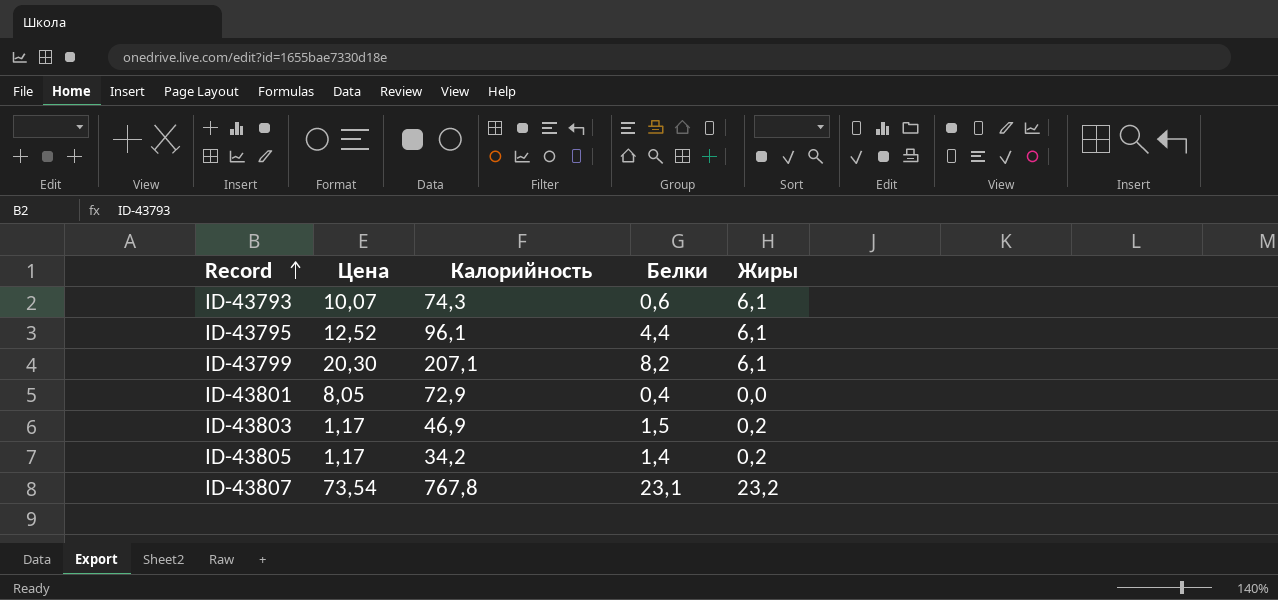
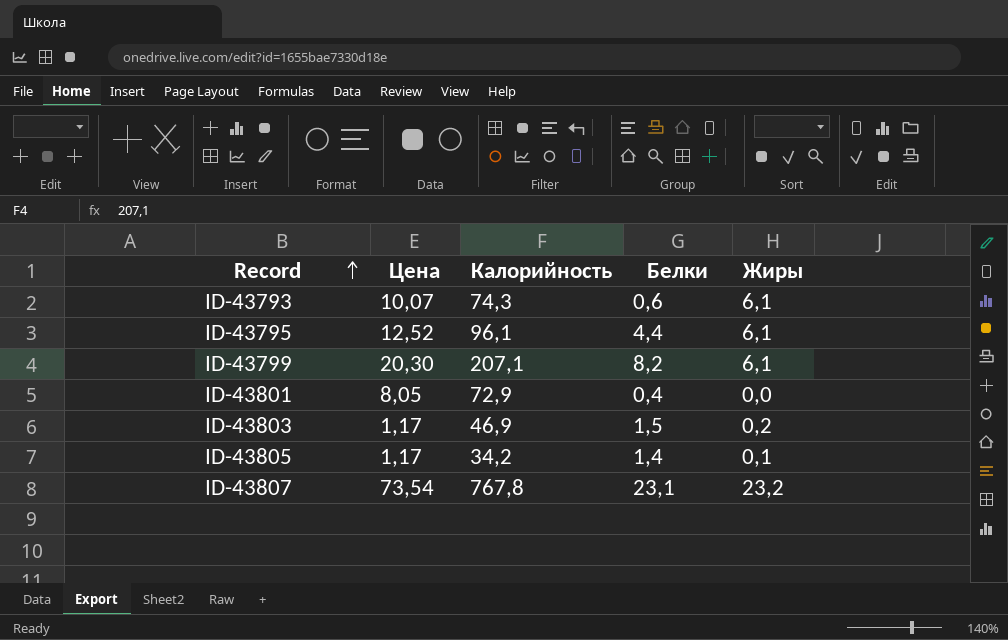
ID-43805 | Жиры: 0,2 -> 0,1

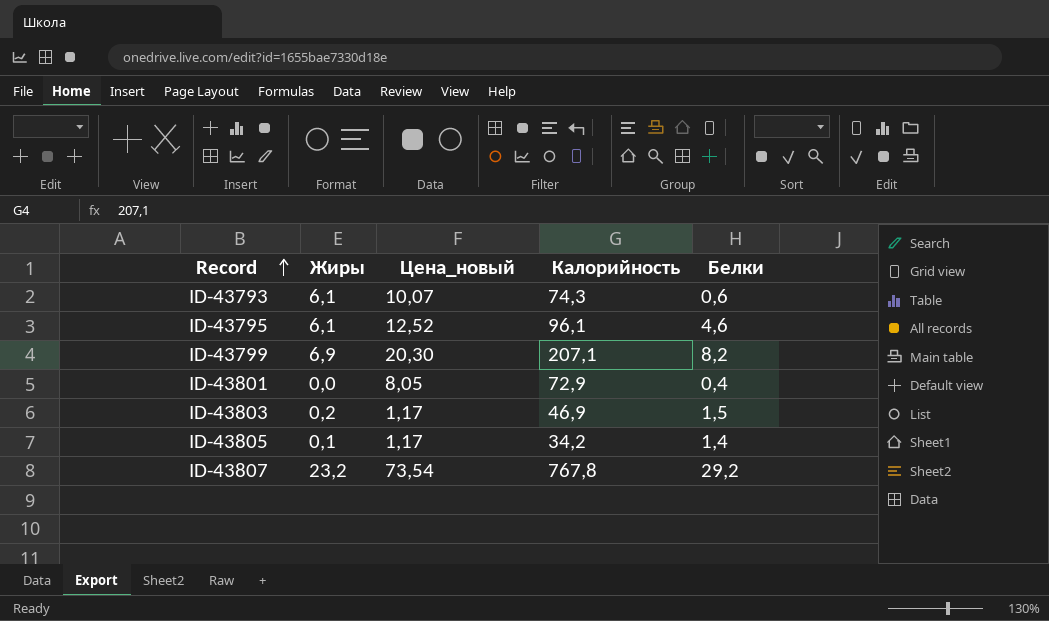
column Жиры | position: 5 -> 2
column name: Цена -> Цена_новый
ID-43795 | Белки: 4,4 -> 4,6
ID-43799 | Жиры: 6,1 -> 6,9
ID-43807 | Белки: 23,1 -> 29,2

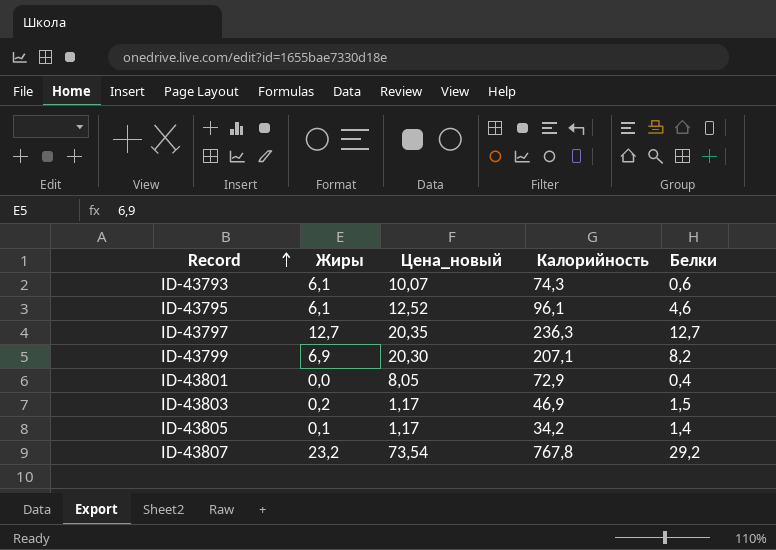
row ID-43797: none -> 12,7 | 20,35 | 236,3 | 12,7

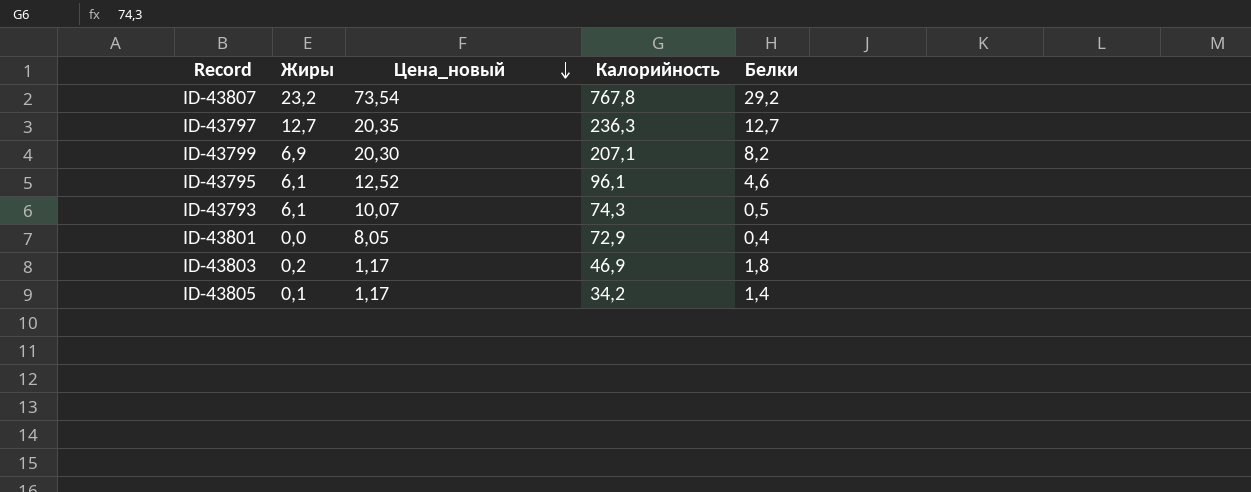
row order: Record ascending -> Цена_новый descending
ID-43793 | Белки: 0,6 -> 0,5
ID-43803 | Белки: 1,5 -> 1,8

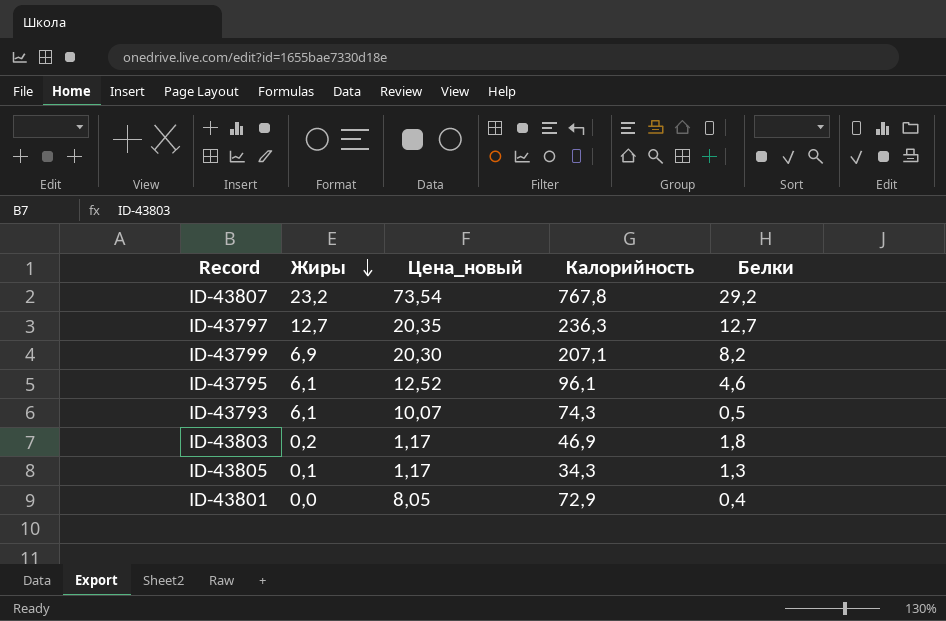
row order: Цена_новый descending -> Жиры descending
ID-43805 | Калорийность: 34,2 -> 34,3
ID-43805 | Белки: 1,4 -> 1,3

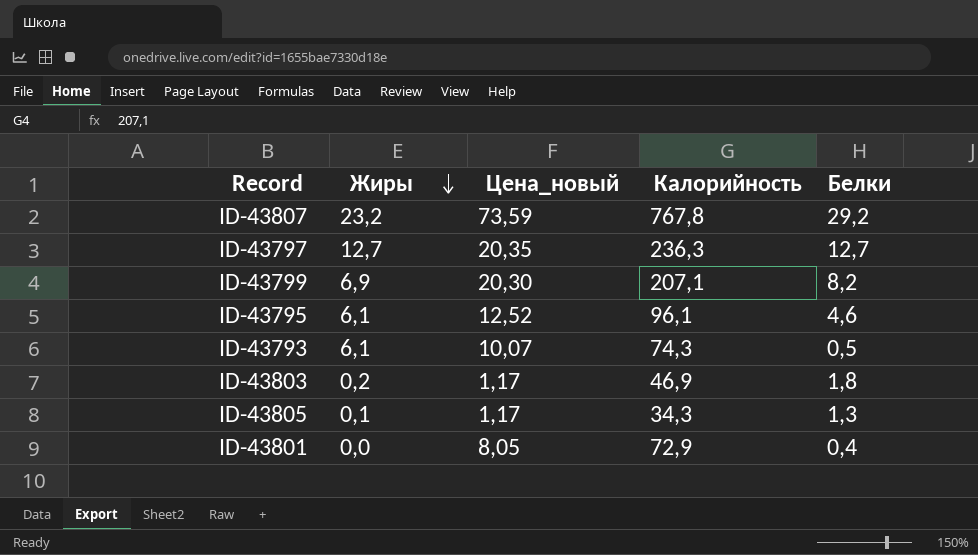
ID-43807 | Цена_новый: 73,54 -> 73,59

